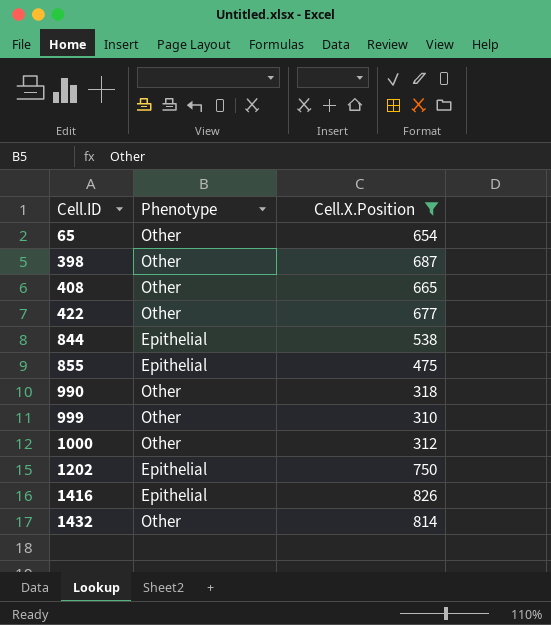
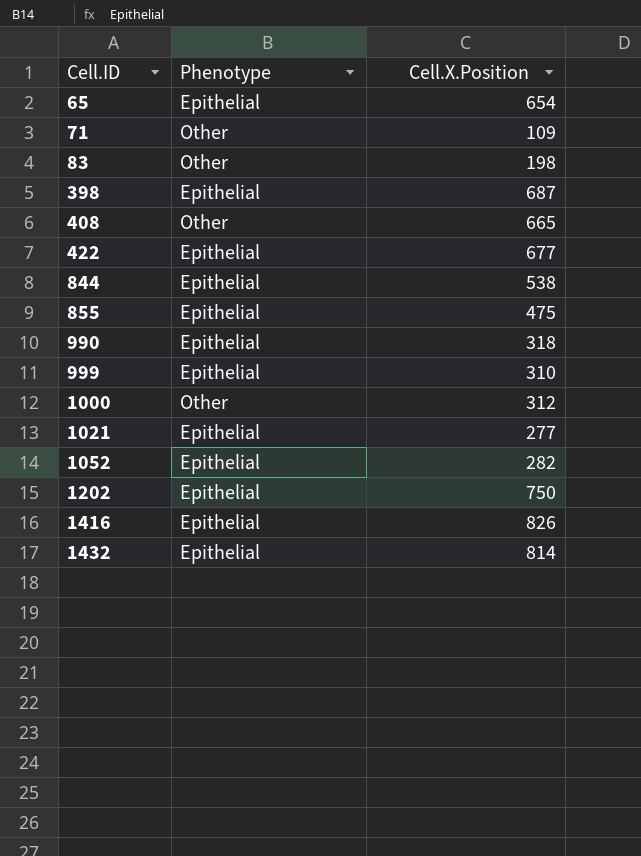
filter: Cell.X.Position >= 310 -> none
65 | Phenotype: Other -> Epithelial
398 | Phenotype: Other -> Epithelial
422 | Phenotype: Other -> Epithelial
990 | Phenotype: Other -> Epithelial
999 | Phenotype: Other -> Epithelial
1432 | Phenotype: Other -> Epithelial

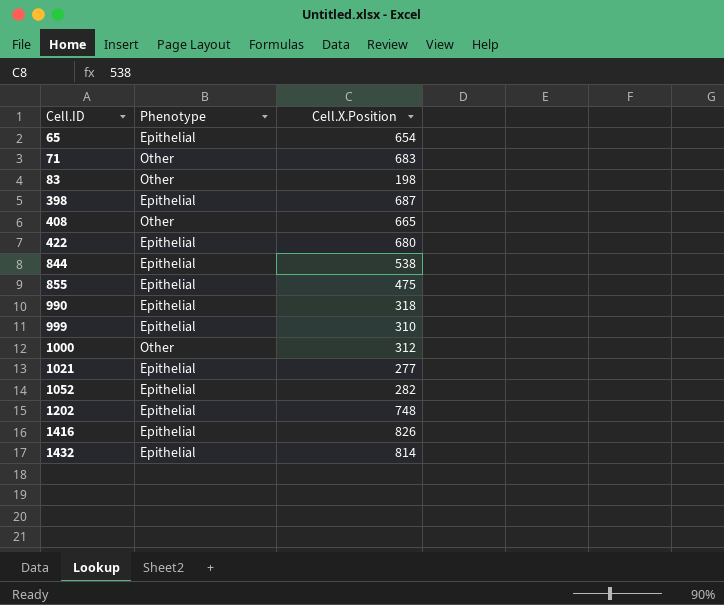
71 | Cell.X.Position: 109 -> 683
422 | Cell.X.Position: 677 -> 680
1202 | Cell.X.Position: 750 -> 748

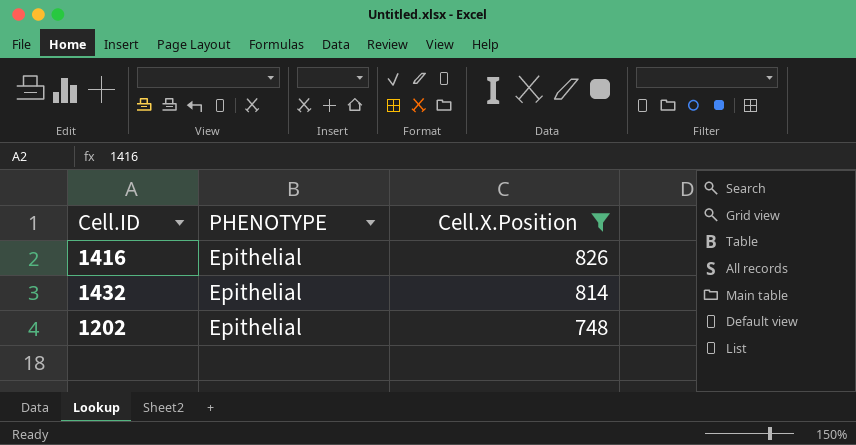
filter: none -> Cell.X.Position >= 748
row order: Cell.ID ascending -> Cell.X.Position descending
column name: Phenotype -> PHENOTYPE

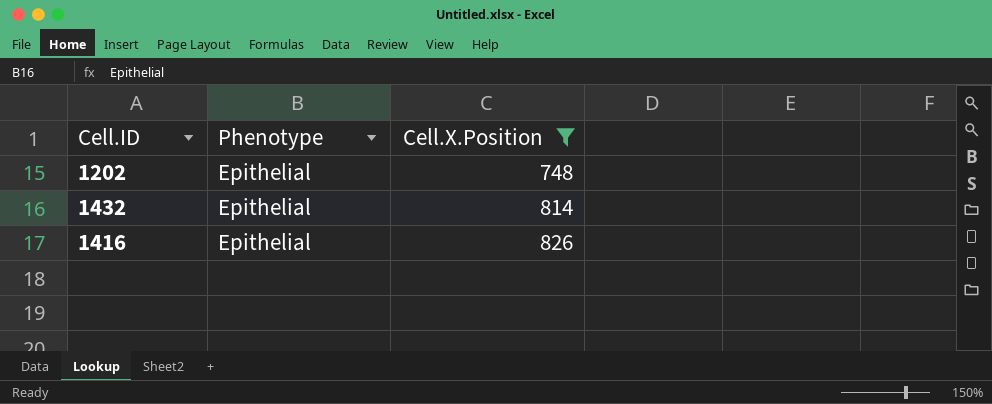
row order: Cell.X.Position descending -> Cell.X.Position ascending
column name: PHENOTYPE -> Phenotype

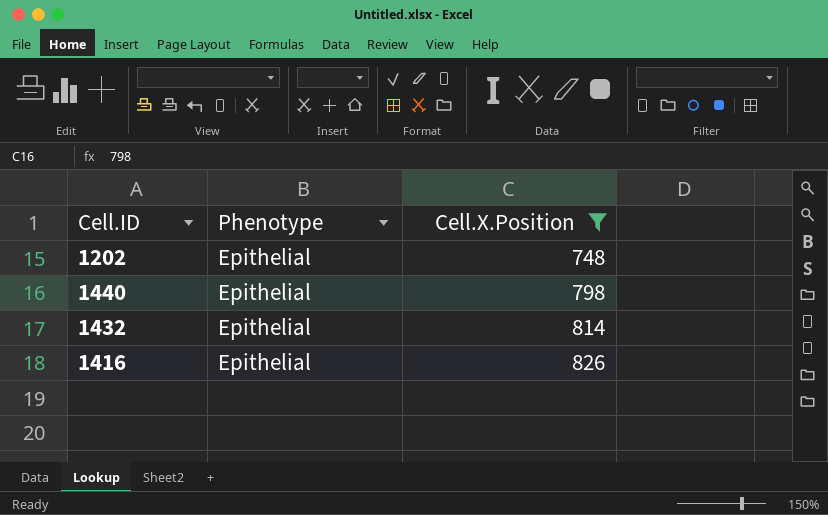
row 1440: none -> Epithelial | 798

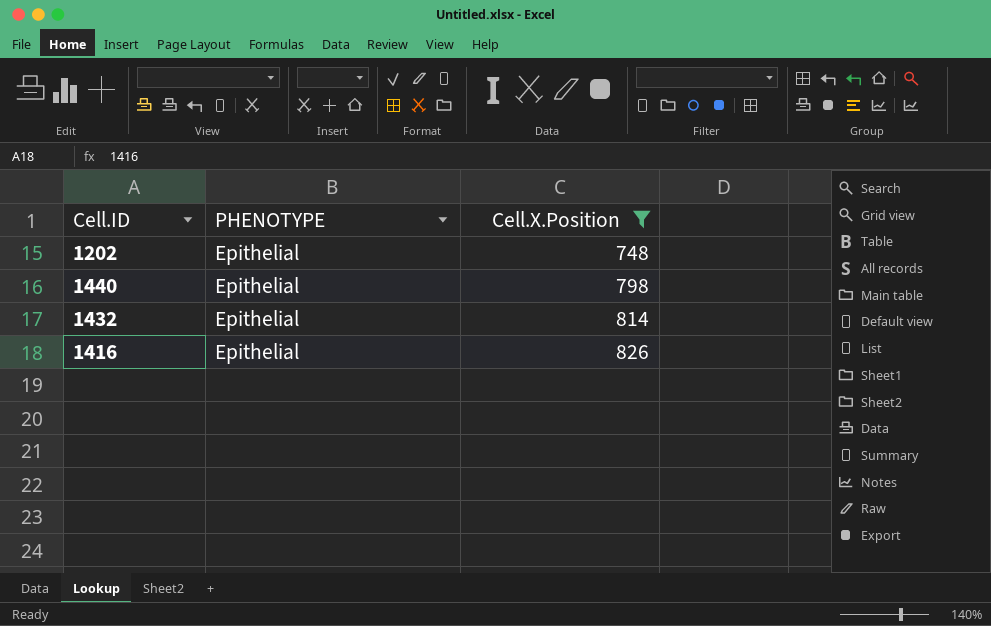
column name: Phenotype -> PHENOTYPE

